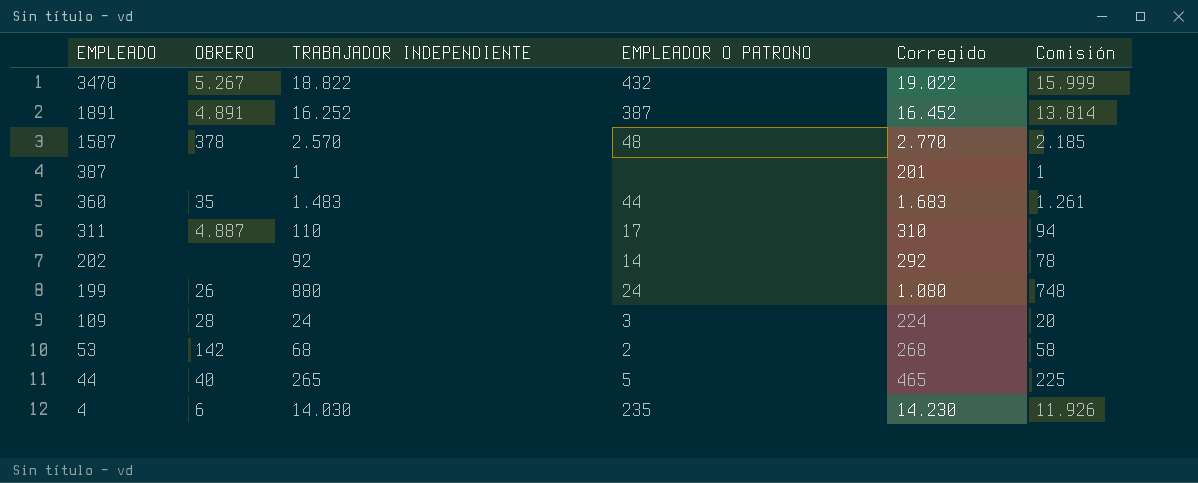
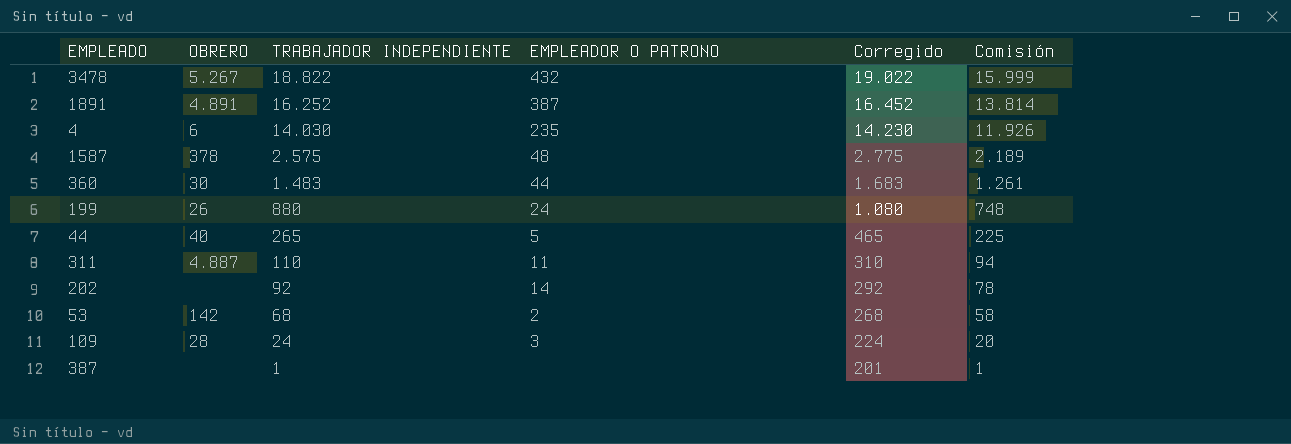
row order: EMPLEADO descending -> TRABAJADOR INDEPENDIENTE descending
1587 | TRABAJADOR INDEPENDIENTE: 2.570 -> 2.575
1587 | Corregido: 2.770 -> 2.775
1587 | Comisión: 2.185 -> 2.189
360 | OBRERO: 35 -> 30
311 | EMPLEADOR O PATRONO: 17 -> 11

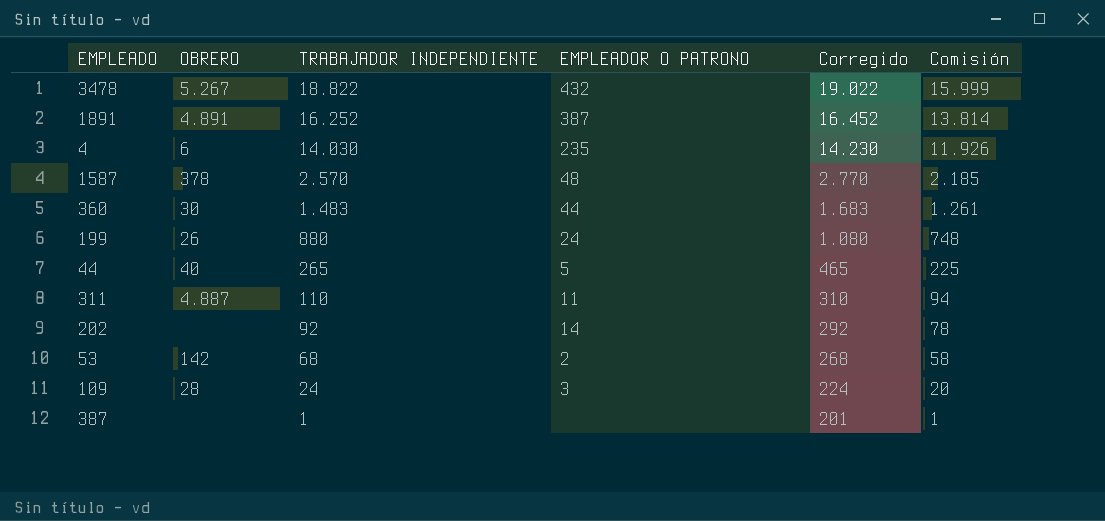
1587 | TRABAJADOR INDEPENDIENTE: 2.575 -> 2.570
1587 | Corregido: 2.775 -> 2.770
1587 | Comisión: 2.189 -> 2.185

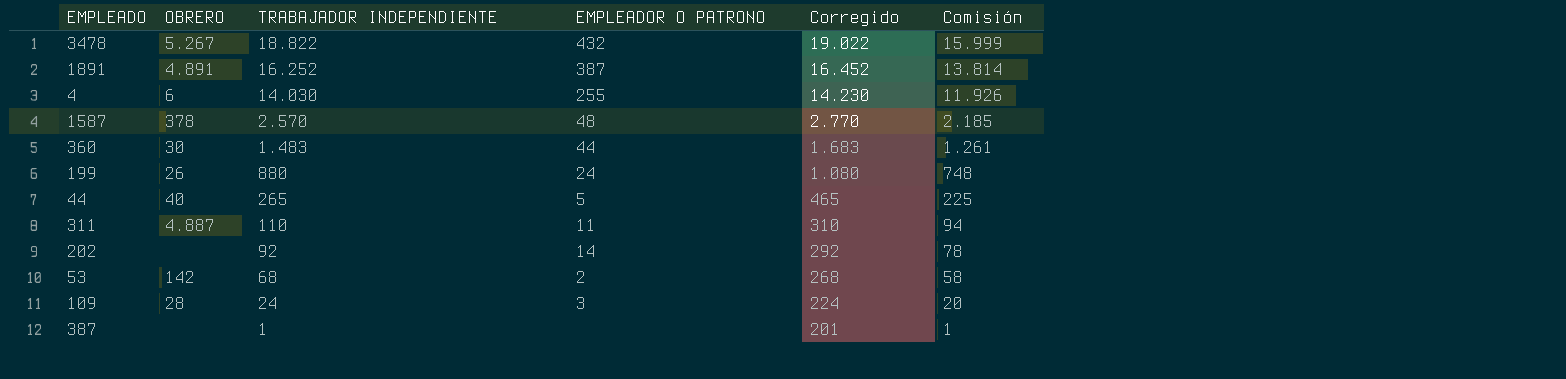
4 | EMPLEADOR O PATRONO: 235 -> 255

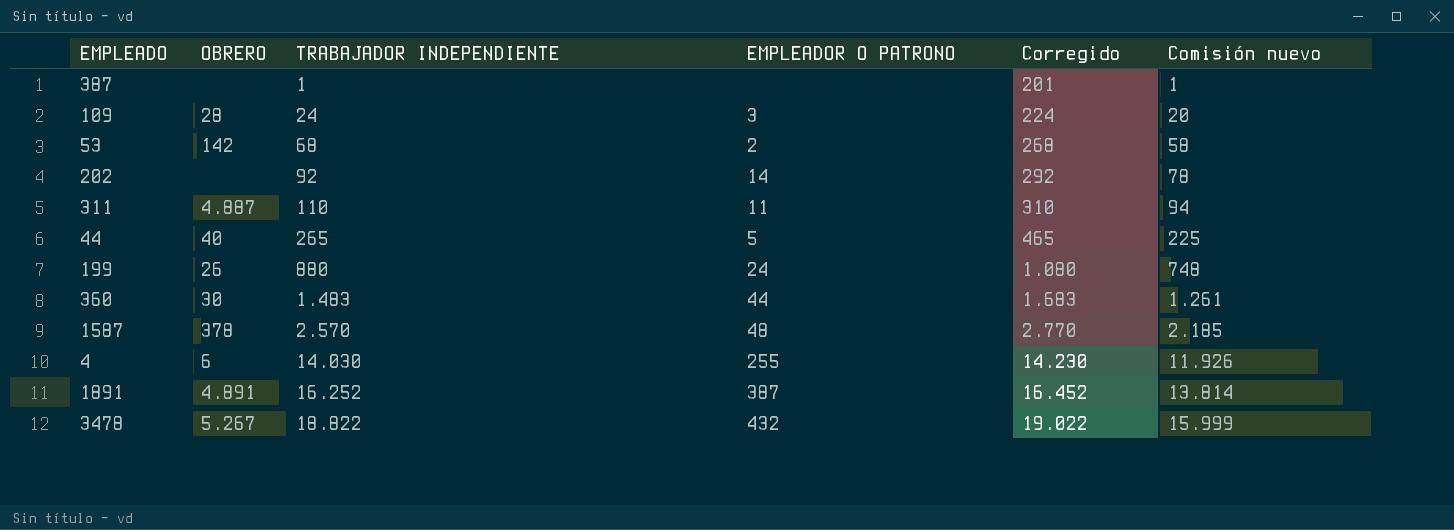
row order: TRABAJADOR INDEPENDIENTE descending -> TRABAJADOR INDEPENDIENTE ascending
column name: Comisión -> Comisión nuevo

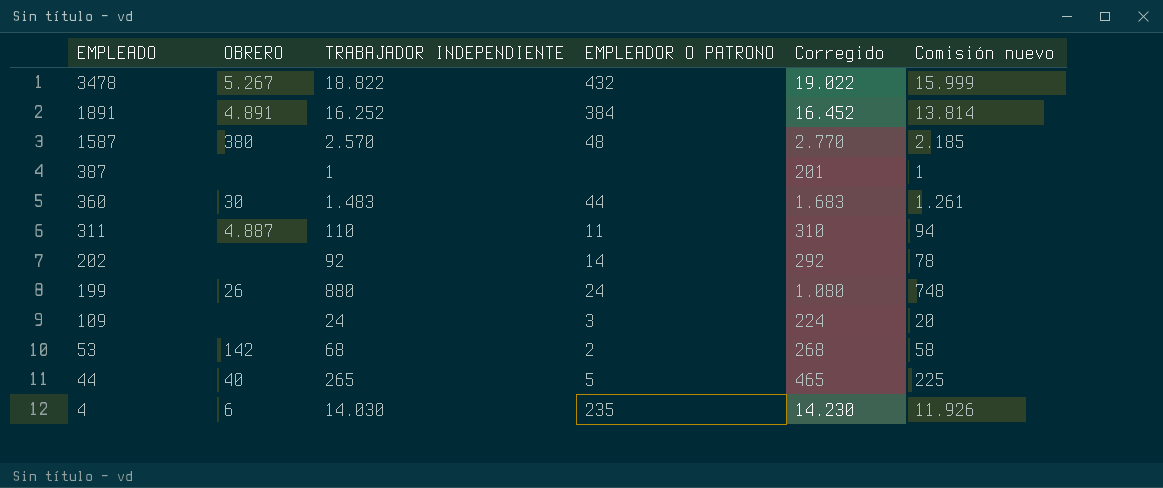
row order: TRABAJADOR INDEPENDIENTE ascending -> EMPLEADO descending
1891 | EMPLEADOR O PATRONO: 387 -> 384
1587 | OBRERO: 378 -> 380
109 | OBRERO: 28 -> none
4 | EMPLEADOR O PATRONO: 255 -> 235

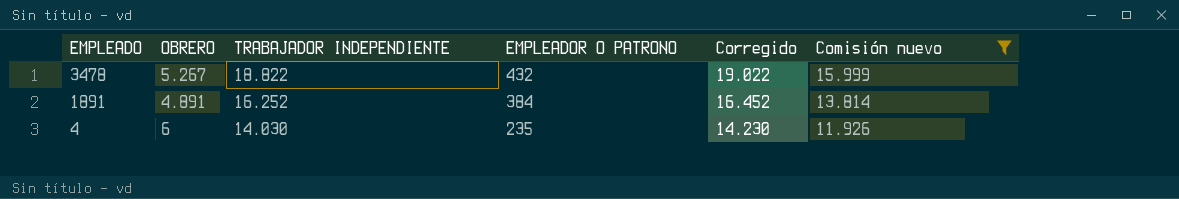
filter: none -> Comisión nuevo >= 11.926

